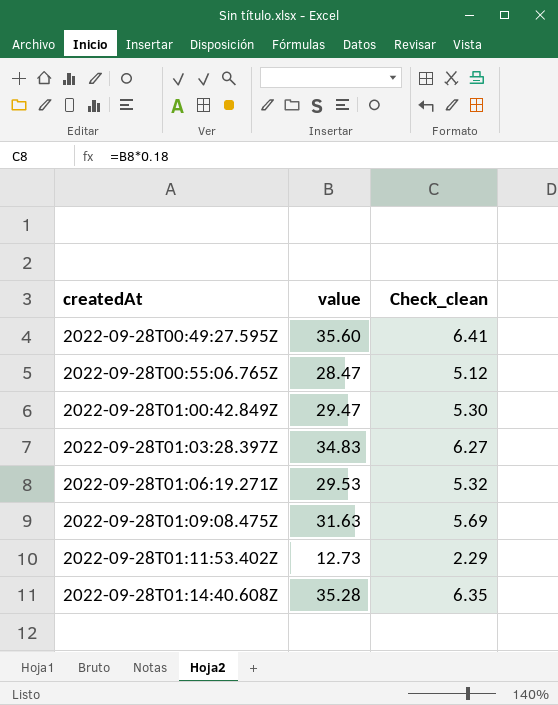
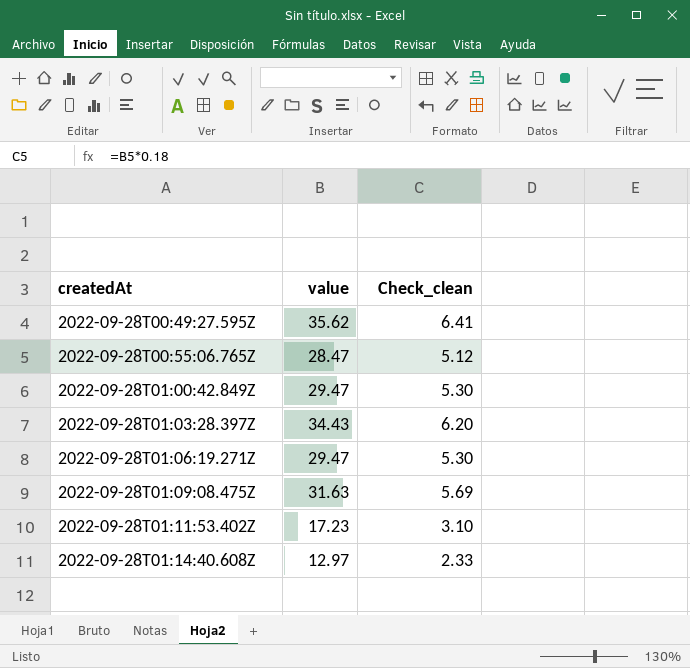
2022-09-28T00:49:27.595Z | value: 35.60 -> 35.62
2022-09-28T01:03:28.397Z | value: 34.83 -> 34.43
2022-09-28T01:03:28.397Z | Check_clean: 6.27 -> 6.20
2022-09-28T01:06:19.271Z | value: 29.53 -> 29.47
2022-09-28T01:06:19.271Z | Check_clean: 5.32 -> 5.30
2022-09-28T01:11:53.402Z | value: 12.73 -> 17.23
2022-09-28T01:11:53.402Z | Check_clean: 2.29 -> 3.10
2022-09-28T01:14:40.608Z | value: 35.28 -> 12.97
2022-09-28T01:14:40.608Z | Check_clean: 6.35 -> 2.33

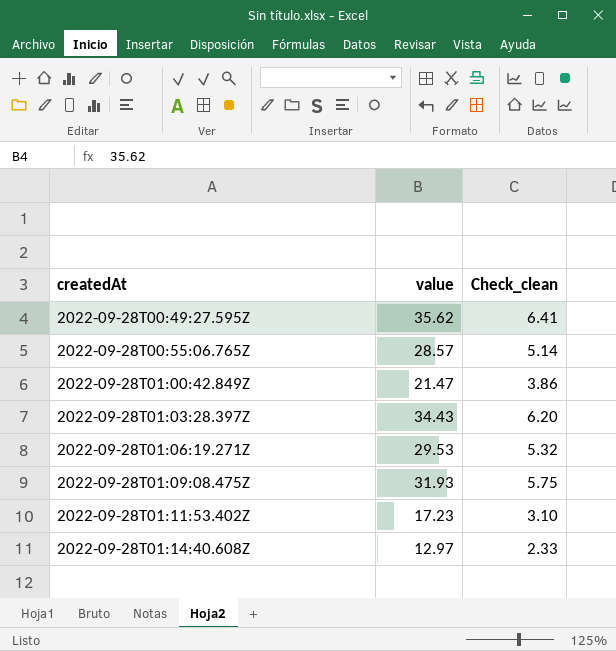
2022-09-28T00:55:06.765Z | value: 28.47 -> 28.57
2022-09-28T00:55:06.765Z | Check_clean: 5.12 -> 5.14
2022-09-28T01:00:42.849Z | value: 29.47 -> 21.47
2022-09-28T01:00:42.849Z | Check_clean: 5.30 -> 3.86
2022-09-28T01:06:19.271Z | value: 29.47 -> 29.53
2022-09-28T01:06:19.271Z | Check_clean: 5.30 -> 5.32
2022-09-28T01:09:08.475Z | value: 31.63 -> 31.93
2022-09-28T01:09:08.475Z | Check_clean: 5.69 -> 5.75

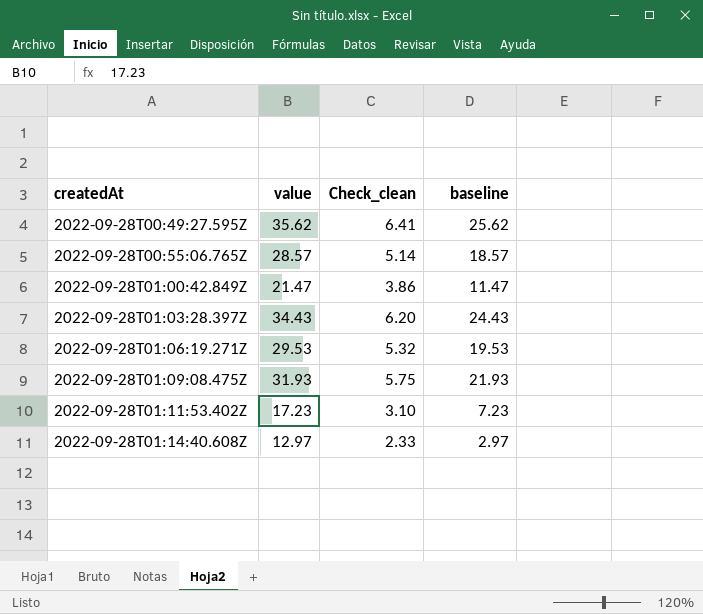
column baseline | formula: none -> [value] - 10

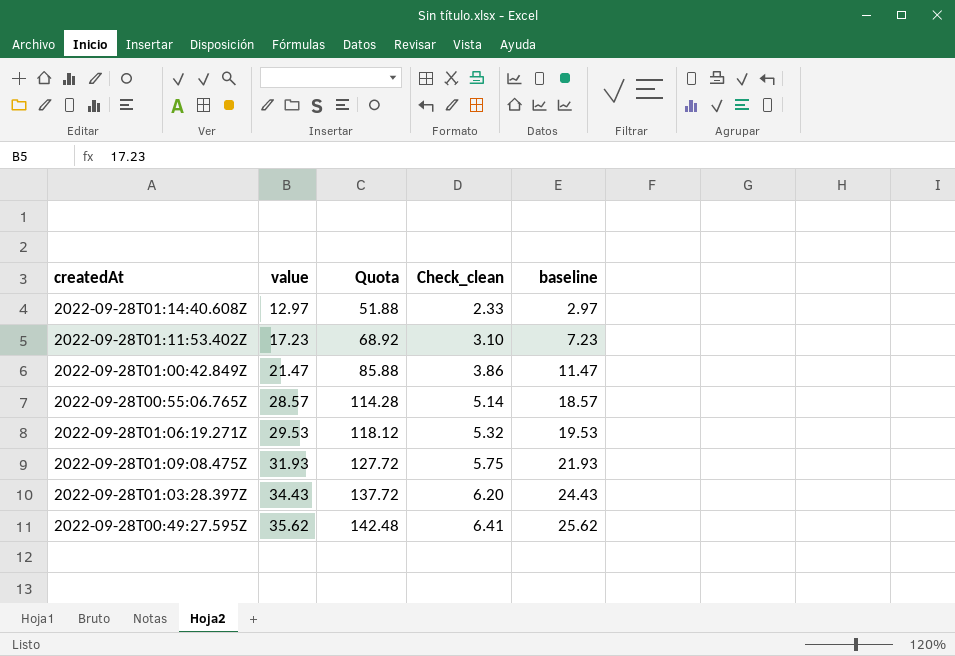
row order: createdAt ascending -> value ascending
column Quota | formula: none -> [value] * 4

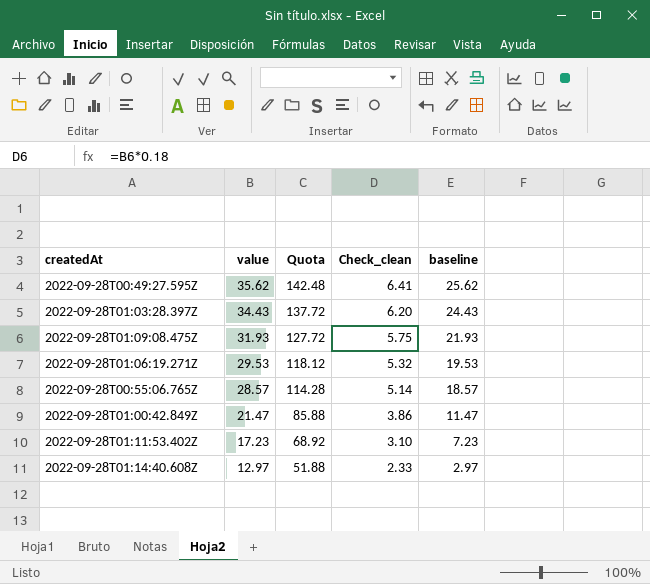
row order: value ascending -> value descending

